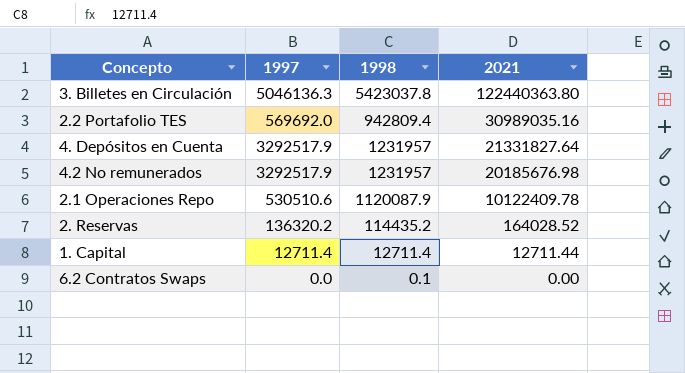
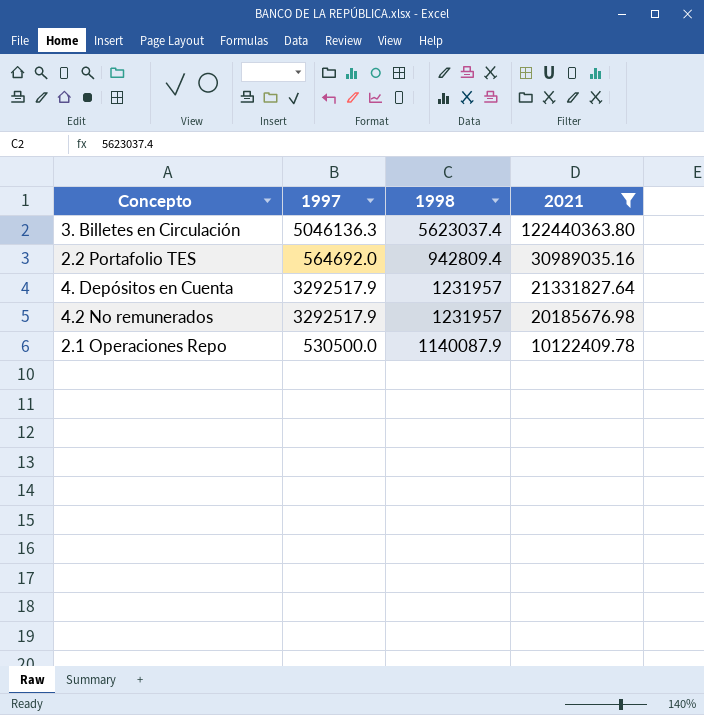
filter: none -> 2021 >= 10122409.78
3. Billetes en Circulación | 1998: 5423037.8 -> 5623037.4
2.2 Portafolio TES | 1997: 569692.0 -> 564692.0
2.1 Operaciones Repo | 1997: 530510.6 -> 530500.0
2.1 Operaciones Repo | 1998: 1120087.9 -> 1140087.9

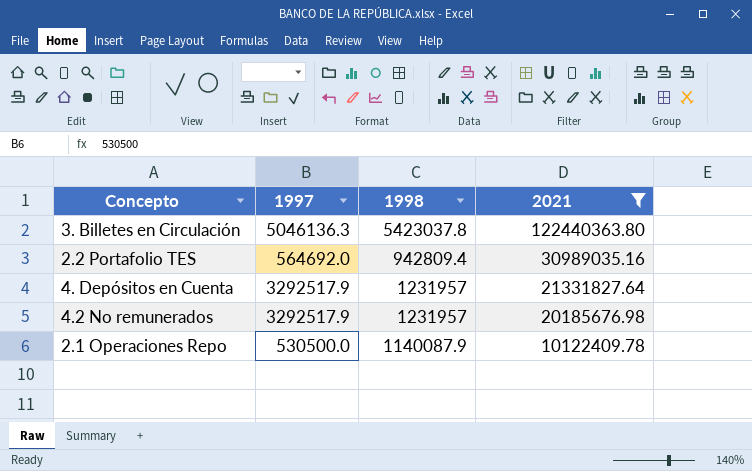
3. Billetes en Circulación | 1998: 5623037.4 -> 5423037.8

